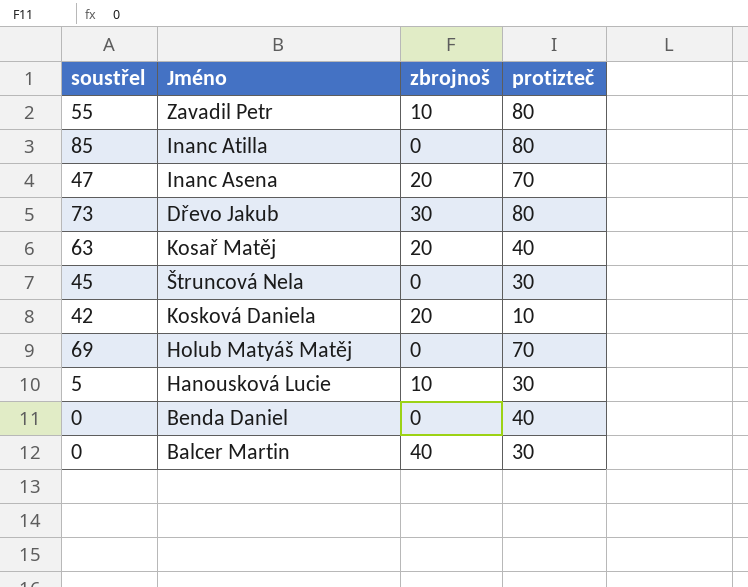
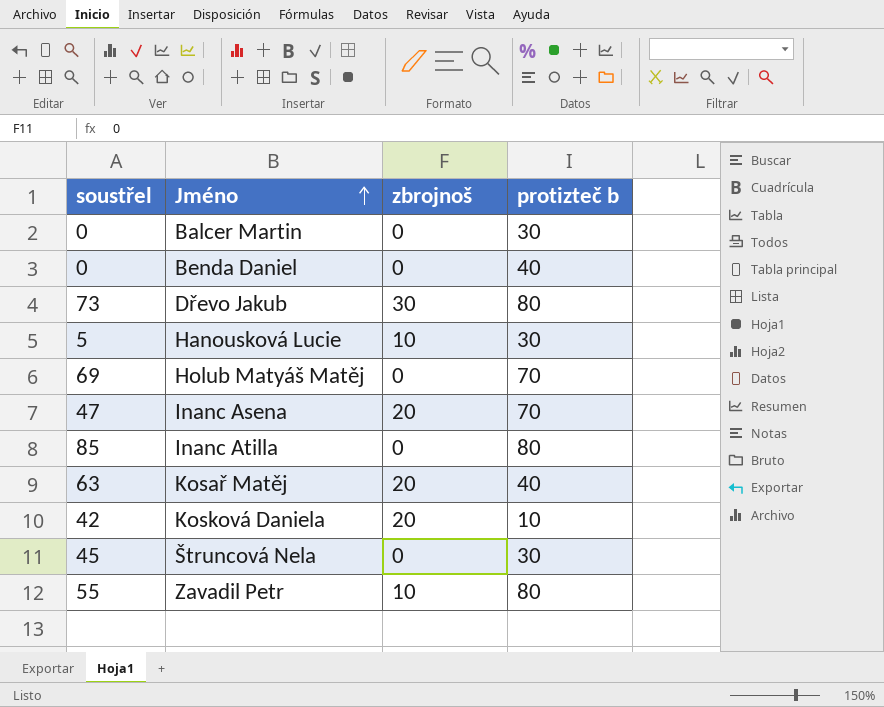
row order: none -> Jméno ascending
column name: protizteč -> protizteč b
Balcer Martin | zbrojnoš: 40 -> 0

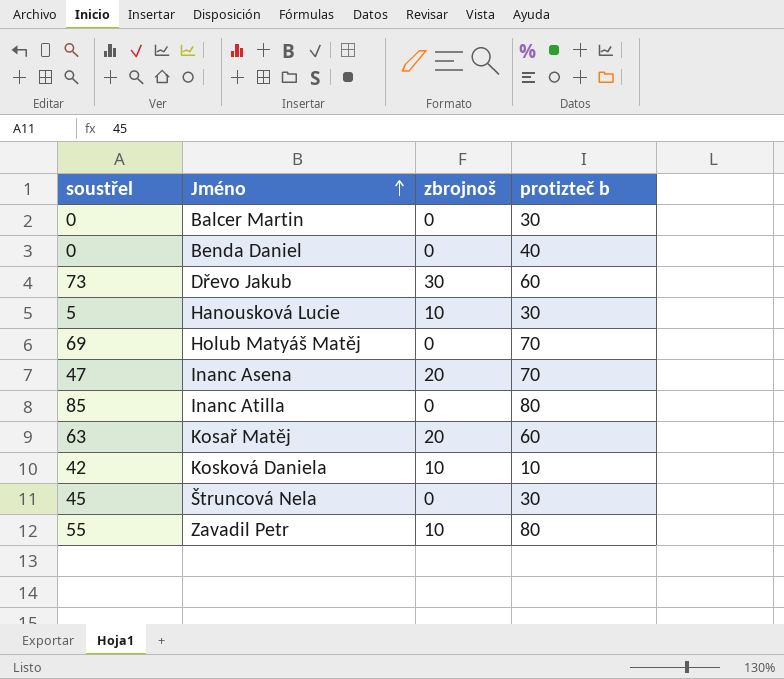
Dřevo Jakub | protizteč b: 80 -> 60
Kosař Matěj | protizteč b: 40 -> 60
Kosková Daniela | zbrojnoš: 20 -> 10

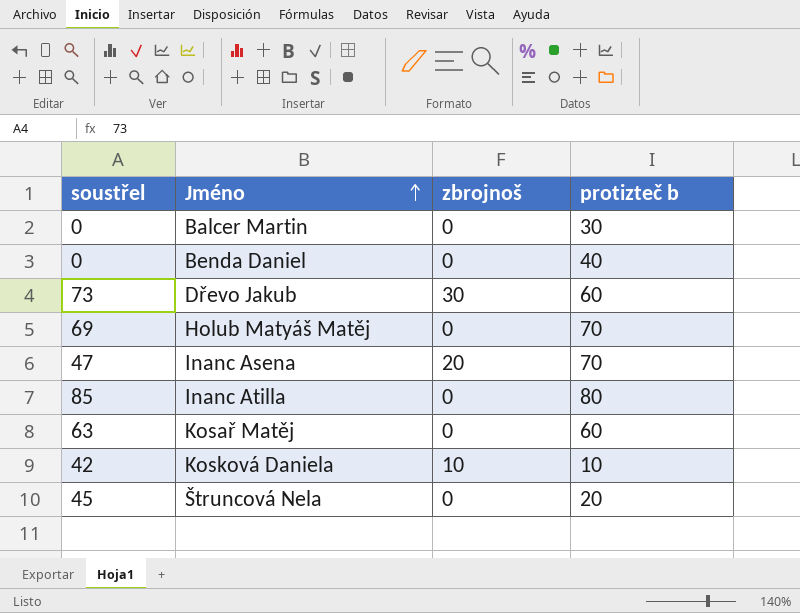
row Hanousková Lucie: 5 | 10 | 30 -> none
row Zavadil Petr: 55 | 10 | 80 -> none
Kosař Matěj | zbrojnoš: 20 -> 0
Štruncová Nela | protizteč b: 30 -> 20

